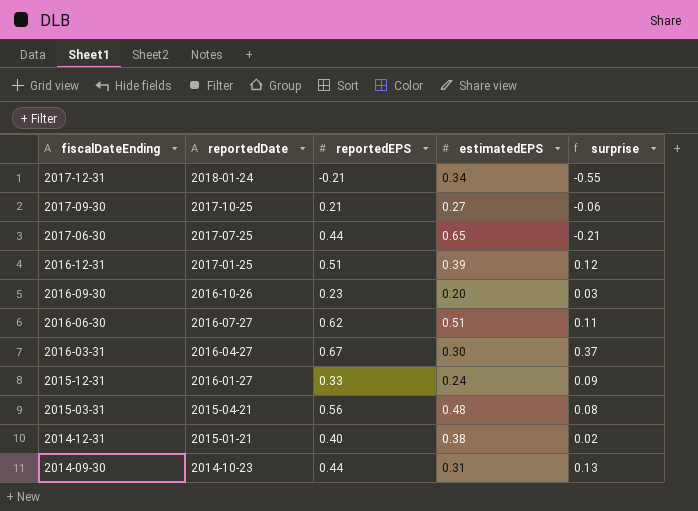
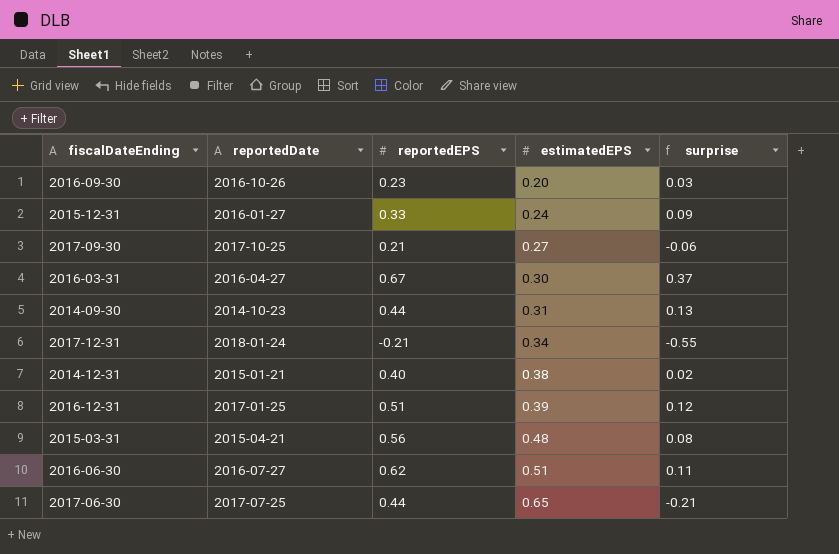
row order: fiscalDateEnding descending -> estimatedEPS ascending

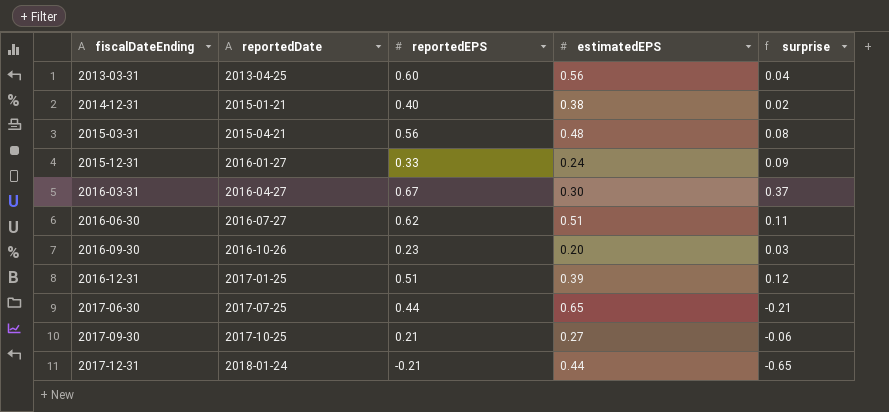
row order: estimatedEPS ascending -> fiscalDateEnding ascending
row 2014-09-30: 2014-10-23 | 0.44 | 0.31 | 0.13 -> none
row 2013-03-31: none -> 2013-04-25 | 0.60 | 0.56 | 0.04
2017-12-31 | estimatedEPS: 0.34 -> 0.44
2017-12-31 | surprise: -0.55 -> -0.65

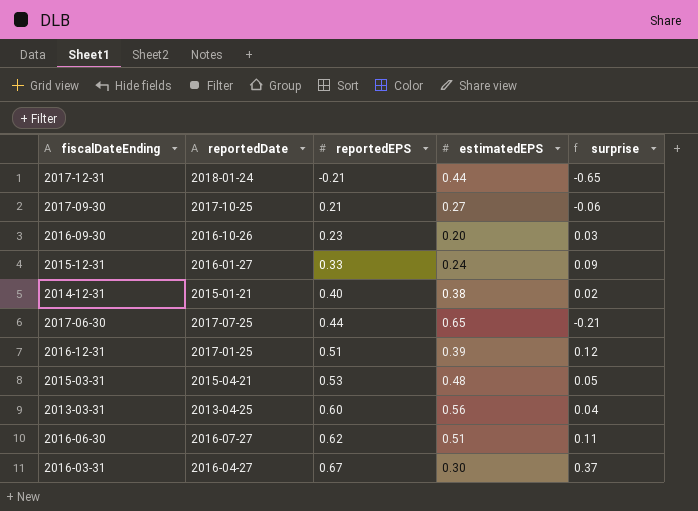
row order: fiscalDateEnding ascending -> reportedEPS ascending
2015-03-31 | reportedEPS: 0.56 -> 0.53
2015-03-31 | surprise: 0.08 -> 0.05

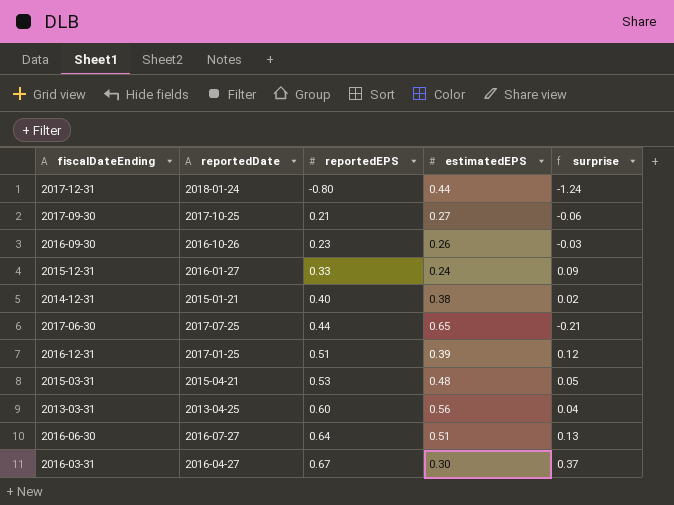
2017-12-31 | reportedEPS: -0.21 -> -0.80
2017-12-31 | surprise: -0.65 -> -1.24
2016-09-30 | estimatedEPS: 0.20 -> 0.26
2016-09-30 | surprise: 0.03 -> -0.03
2016-06-30 | reportedEPS: 0.62 -> 0.64
2016-06-30 | surprise: 0.11 -> 0.13

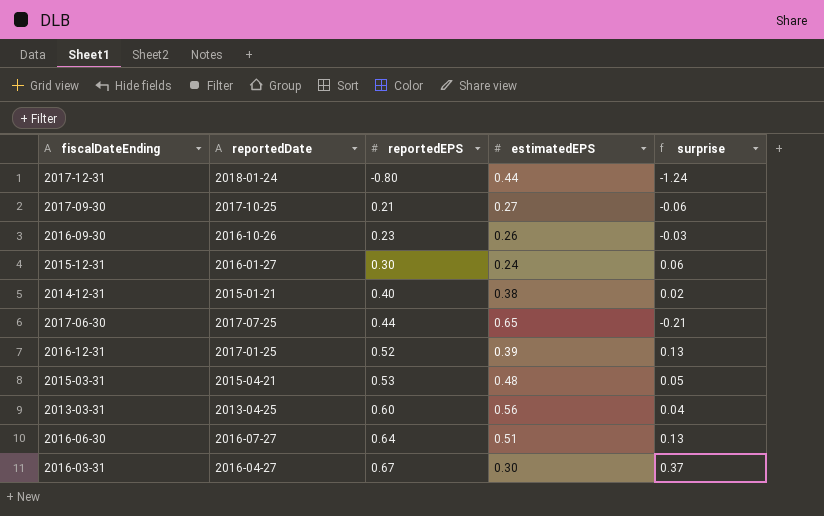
2015-12-31 | reportedEPS: 0.33 -> 0.30
2015-12-31 | surprise: 0.09 -> 0.06
2016-12-31 | reportedEPS: 0.51 -> 0.52
2016-12-31 | surprise: 0.12 -> 0.13

